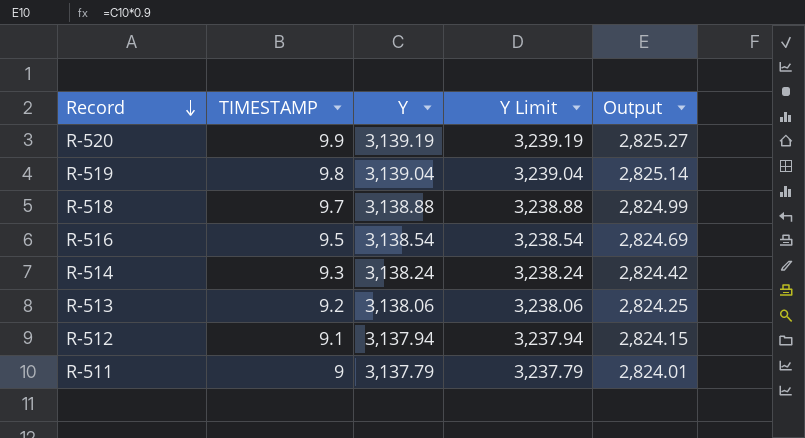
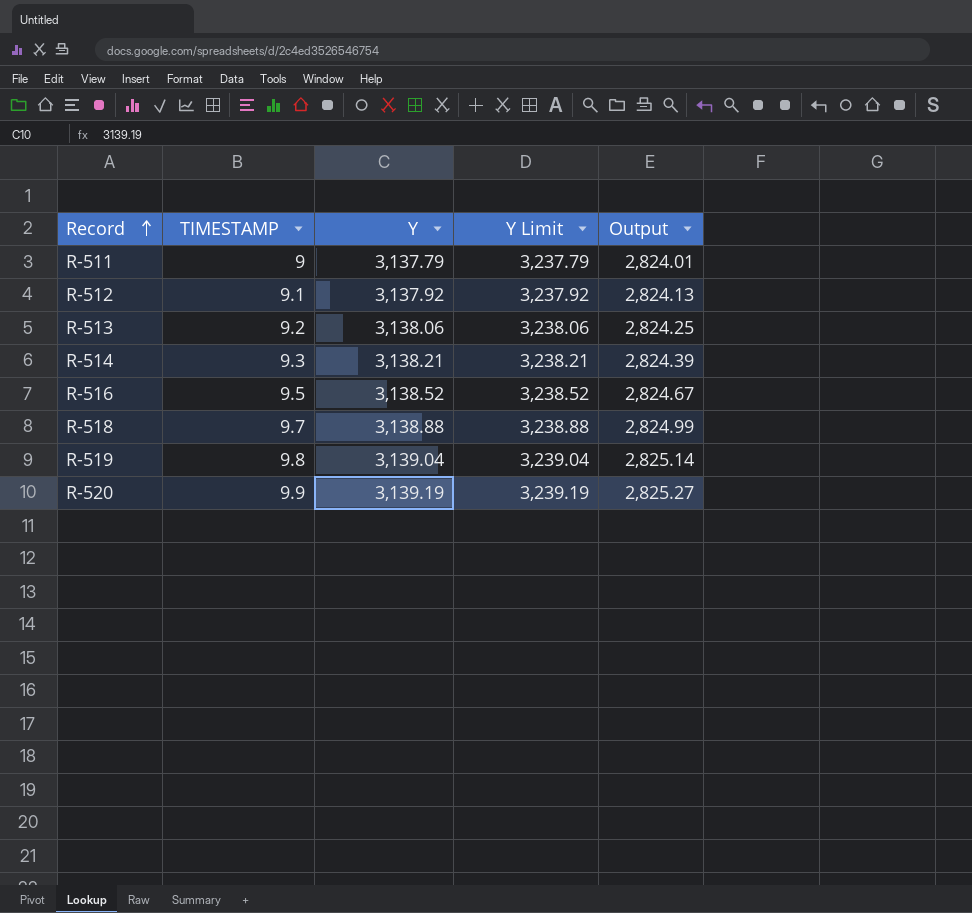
row order: Record descending -> Record ascending
R-512 | Y: 3,137.94 -> 3,137.92
R-512 | Y Limit: 3,237.94 -> 3,237.92
R-512 | Output: 2,824.15 -> 2,824.13
R-514 | Y: 3,138.24 -> 3,138.21
R-514 | Y Limit: 3,238.24 -> 3,238.21
R-514 | Output: 2,824.42 -> 2,824.39
R-516 | Y: 3,138.54 -> 3,138.52
R-516 | Y Limit: 3,238.54 -> 3,238.52
R-516 | Output: 2,824.69 -> 2,824.67

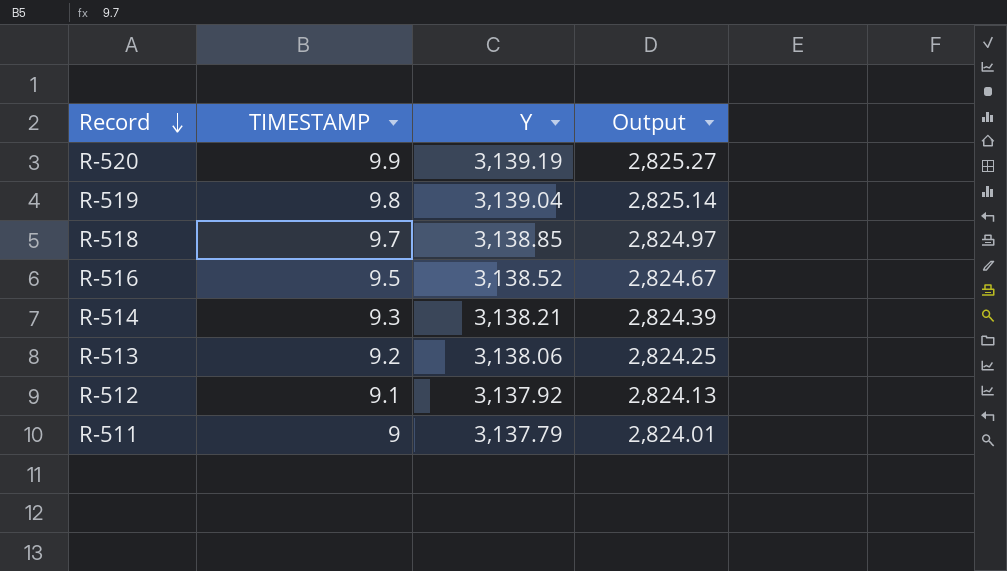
row order: Record ascending -> Record descending
column Y Limit | formula: [Y] + 100 -> none
R-518 | Y: 3,138.88 -> 3,138.85
R-518 | Output: 2,824.99 -> 2,824.97

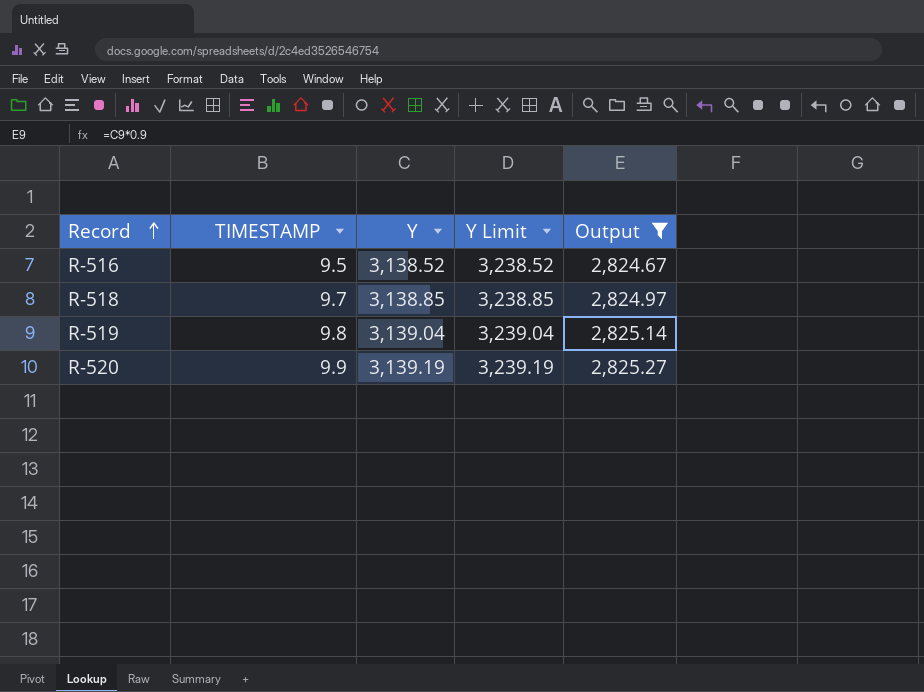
filter: none -> Output >= 2,824.67
row order: Record descending -> Record ascending
column Y Limit | formula: none -> [Y] + 100

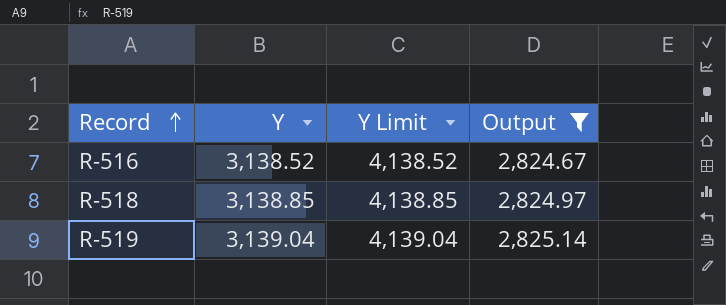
column TIMESTAMP | position: 2 -> none
column Y Limit | formula: [Y] + 100 -> [Y] + 1000
row R-520: 9.9 | 3,139.19 | 3,239.19 | 2,825.27 -> none

